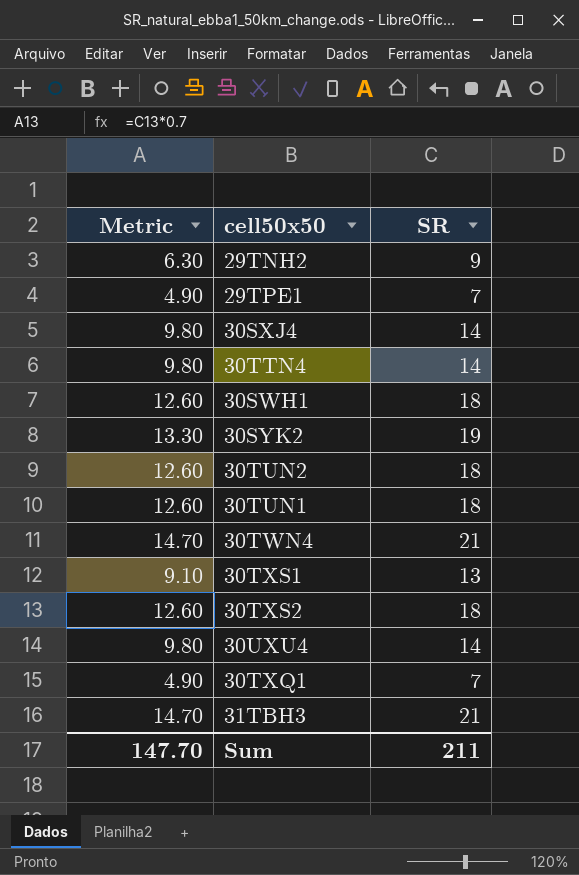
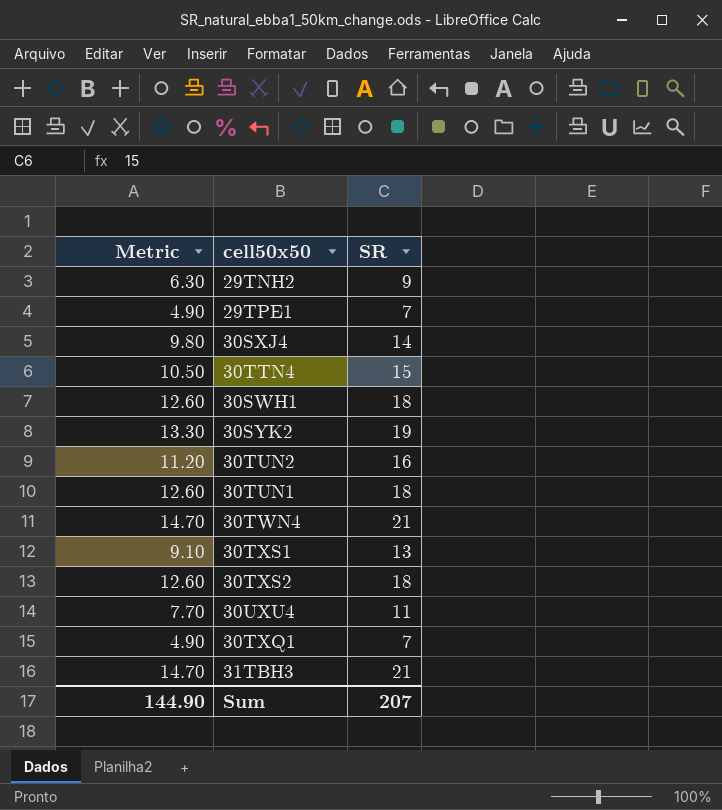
30TTN4 | Metric: 9.80 -> 10.50
30TTN4 | SR: 14 -> 15
30TUN2 | Metric: 12.60 -> 11.20
30TUN2 | SR: 18 -> 16
30UXU4 | Metric: 9.80 -> 7.70
30UXU4 | SR: 14 -> 11
Sum | Metric: 147.70 -> 144.90
Sum | SR: 211 -> 207

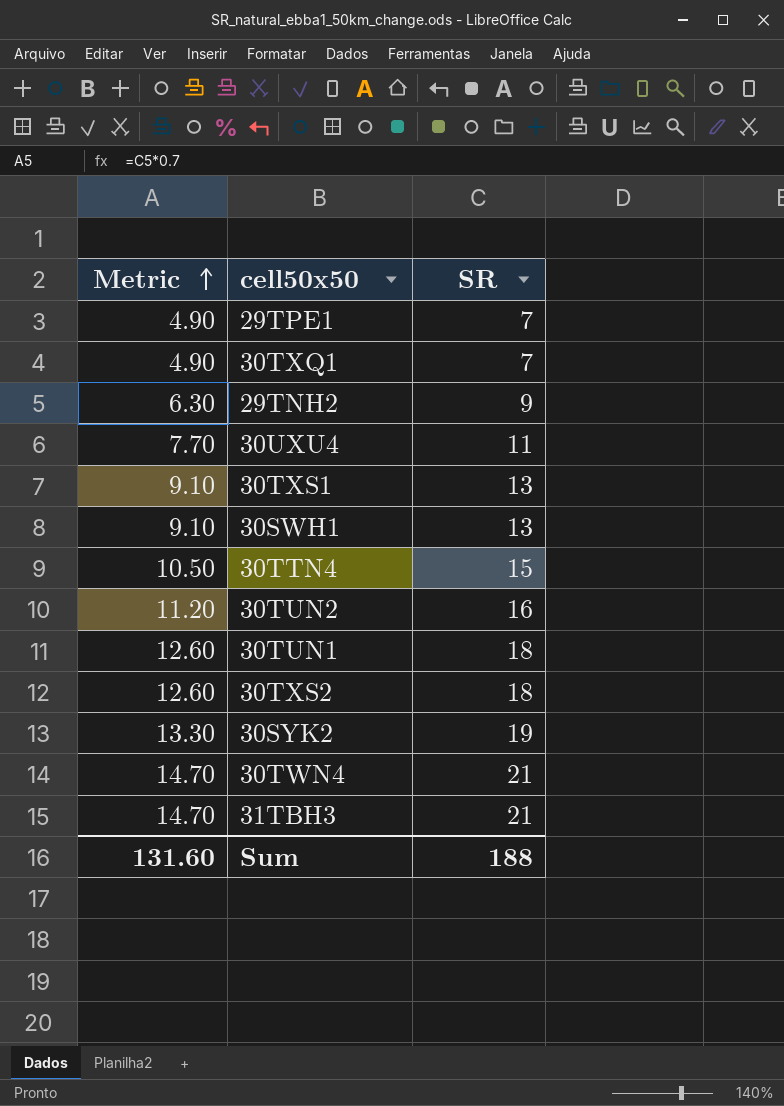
row order: none -> Metric ascending
row 30SXJ4: 9.80 | 14 -> none
30SWH1 | Metric: 12.60 -> 9.10
30SWH1 | SR: 18 -> 13
Sum | Metric: 144.90 -> 131.60
Sum | SR: 207 -> 188

